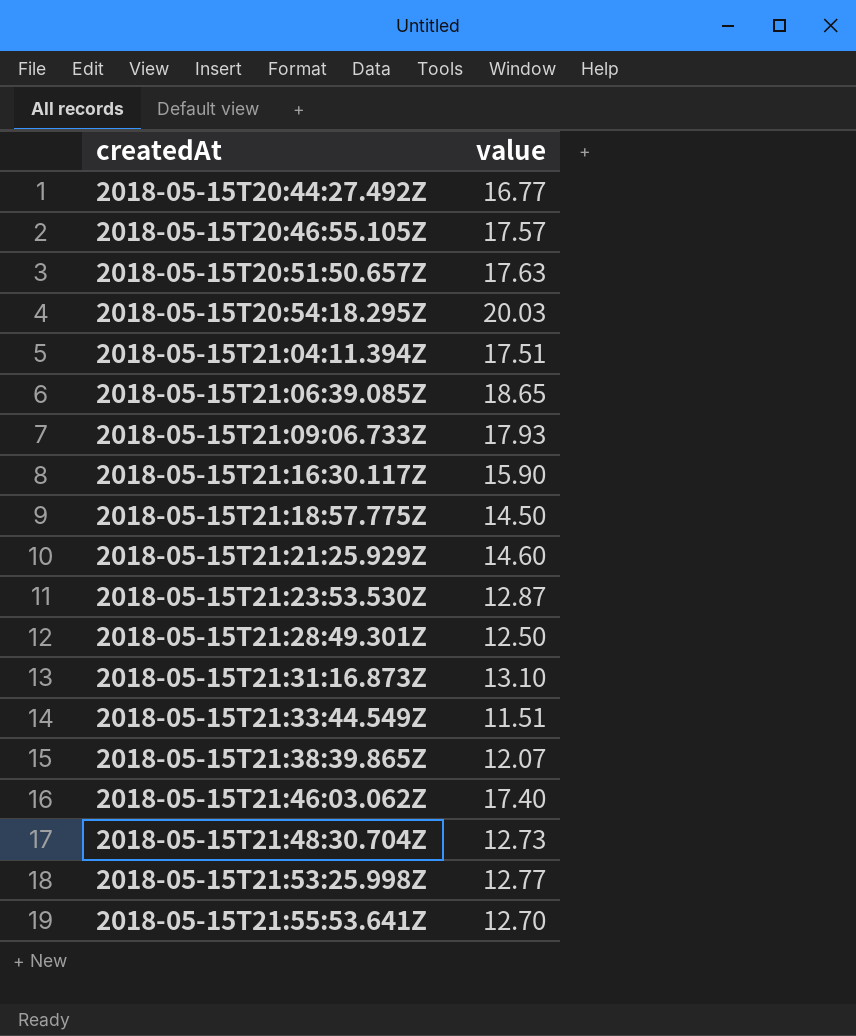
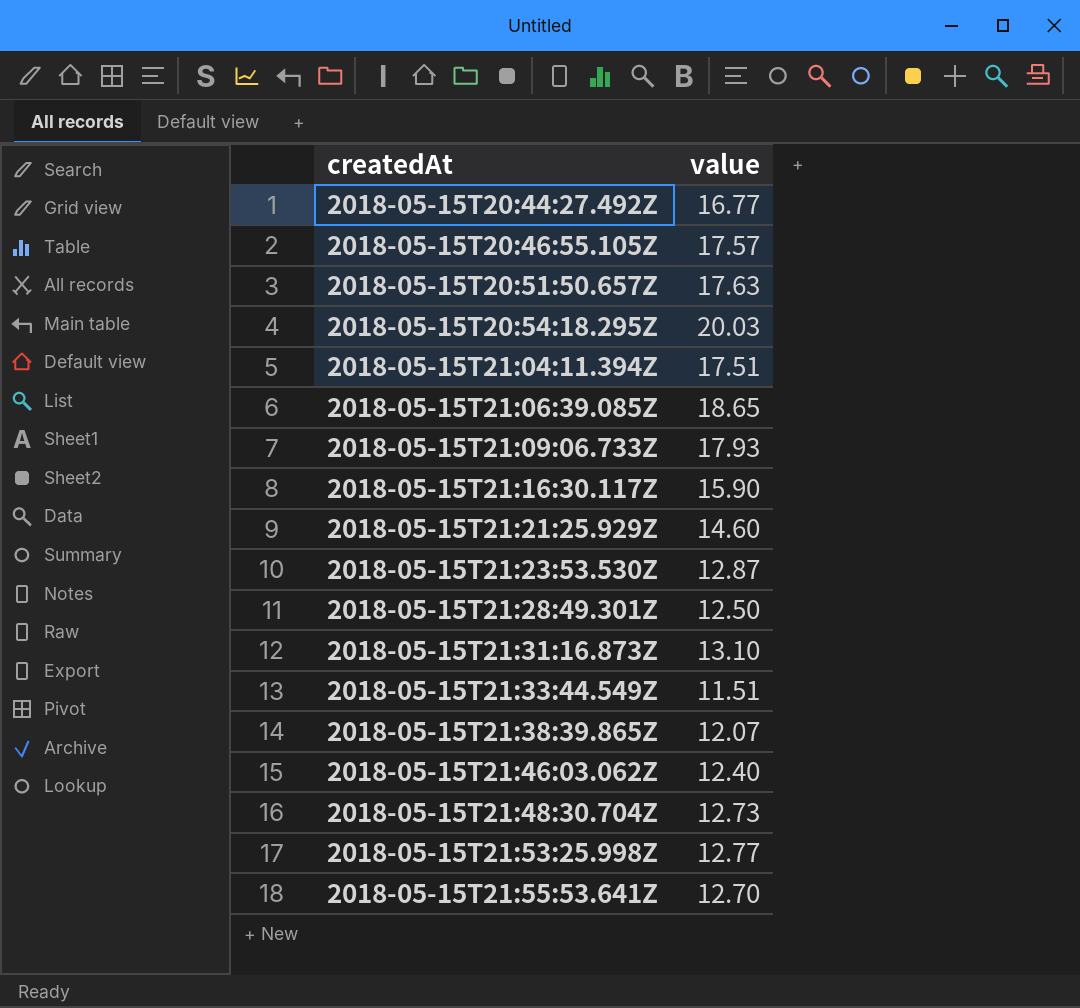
row 2018-05-15T21:18:57.775Z: 14.50 -> none
2018-05-15T21:46:03.062Z | value: 17.40 -> 12.40

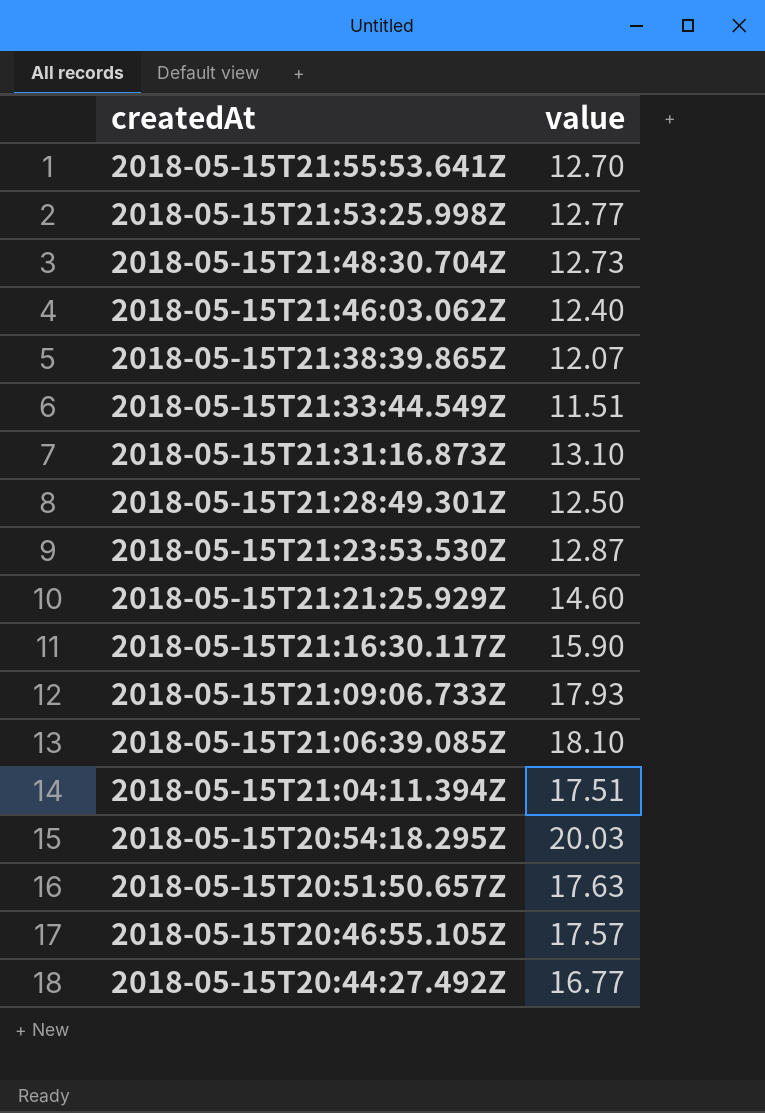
row order: createdAt ascending -> createdAt descending
2018-05-15T21:06:39.085Z | value: 18.65 -> 18.10

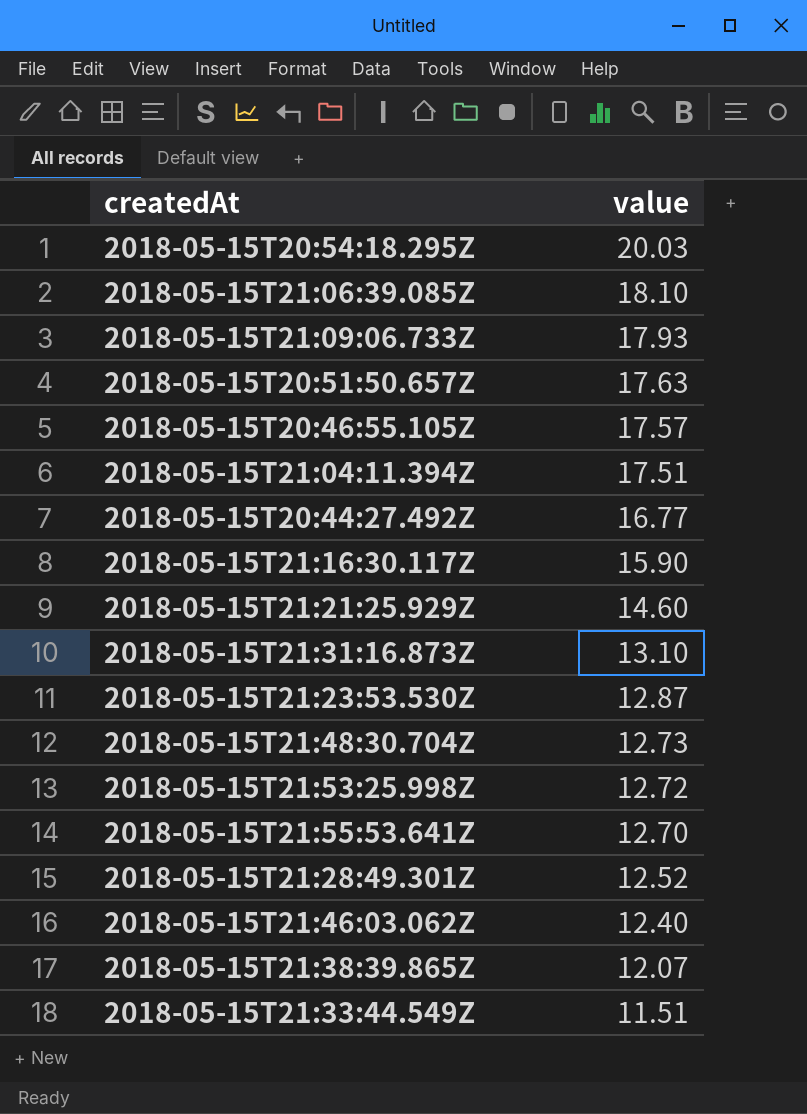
row order: createdAt descending -> value descending
2018-05-15T21:53:25.998Z | value: 12.77 -> 12.72
2018-05-15T21:28:49.301Z | value: 12.50 -> 12.52

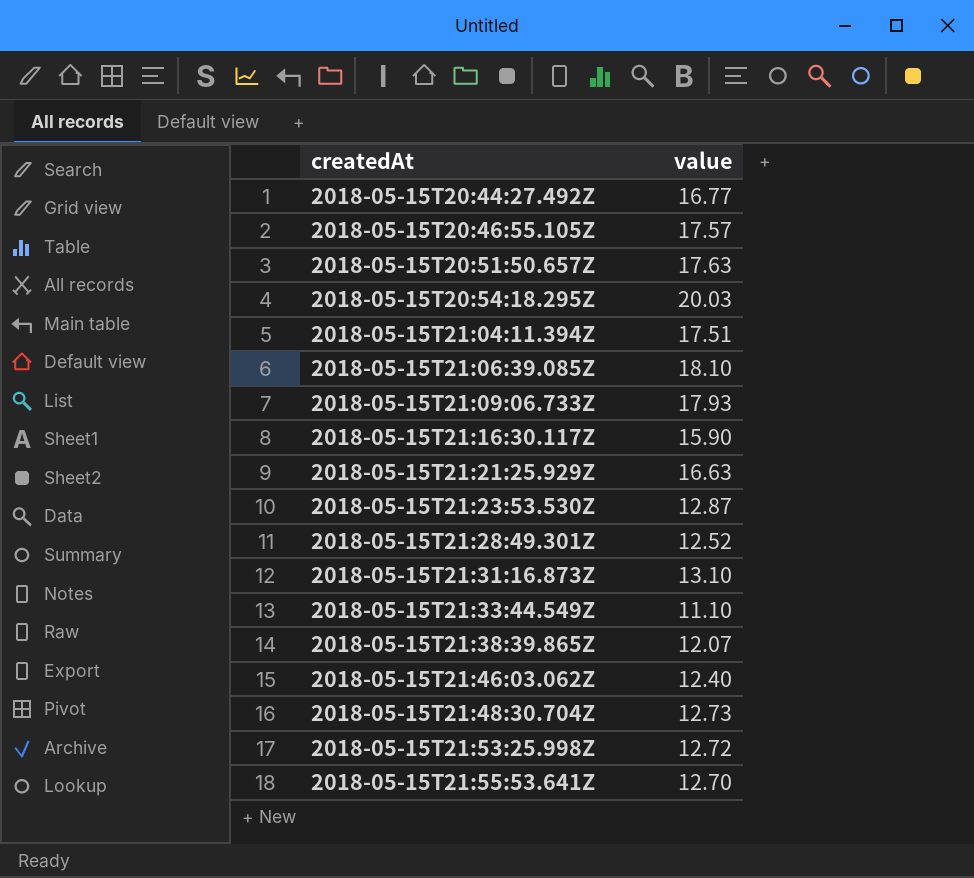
row order: value descending -> createdAt ascending
2018-05-15T21:21:25.929Z | value: 14.60 -> 16.63
2018-05-15T21:33:44.549Z | value: 11.51 -> 11.10

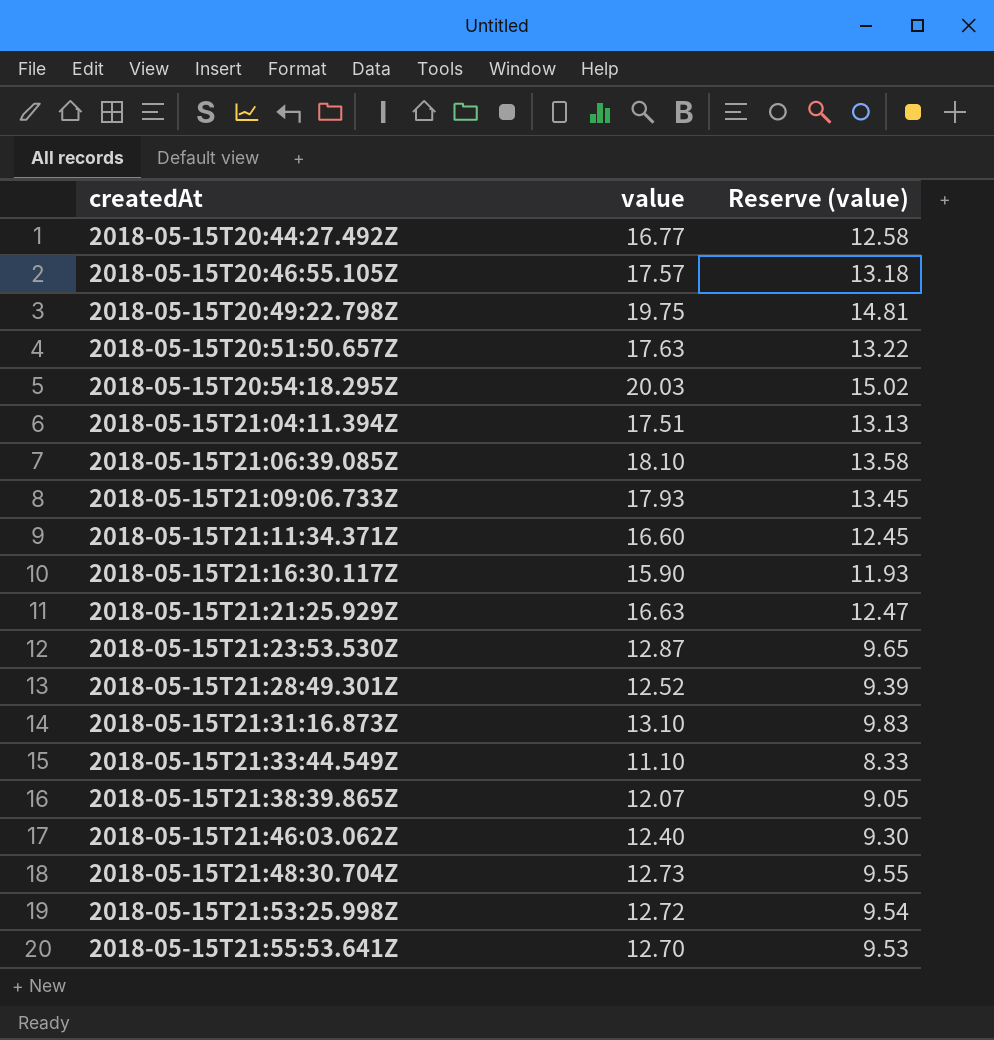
column Reserve (value) | formula: none -> [value] * 0.75
row 2018-05-15T20:49:22.798Z: none -> 19.75 | 14.81
row 2018-05-15T21:11:34.371Z: none -> 16.60 | 12.45

